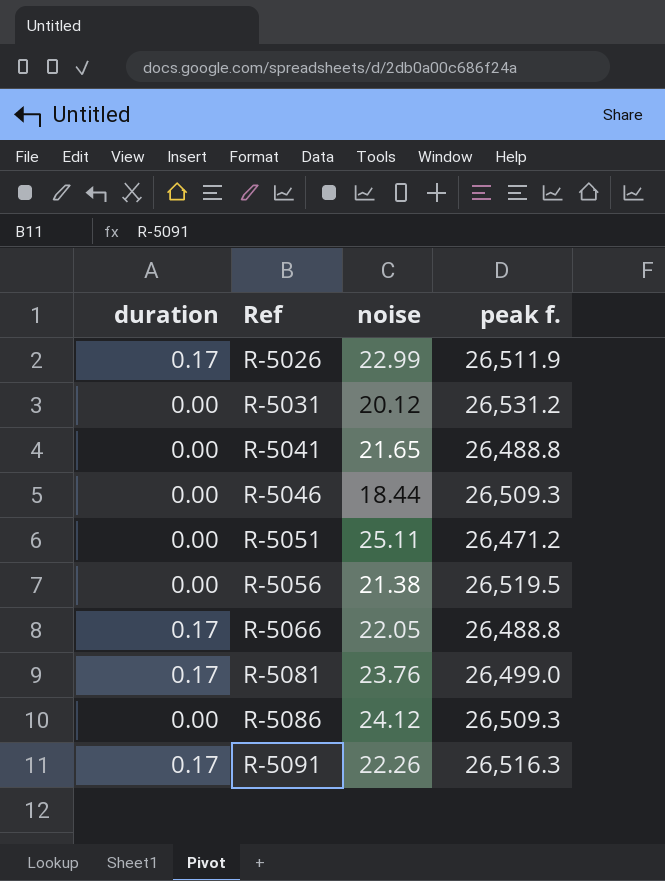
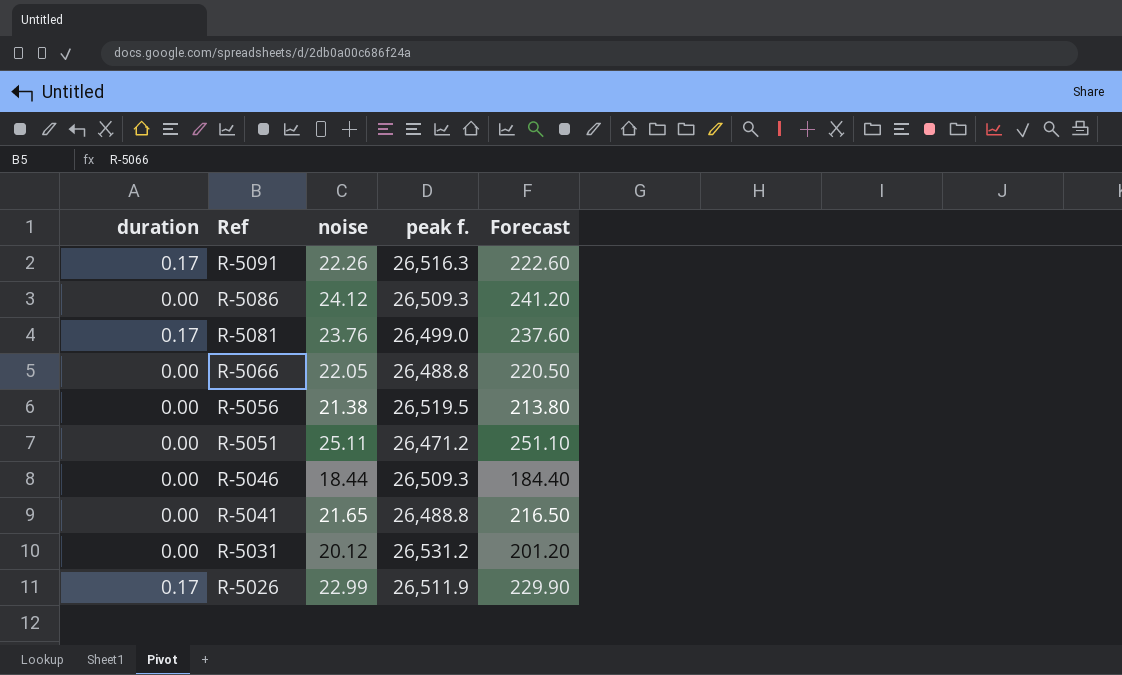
row order: Ref ascending -> Ref descending
column Forecast | formula: none -> [noise] * 10
R-5066 | duration: 0.17 -> 0.00

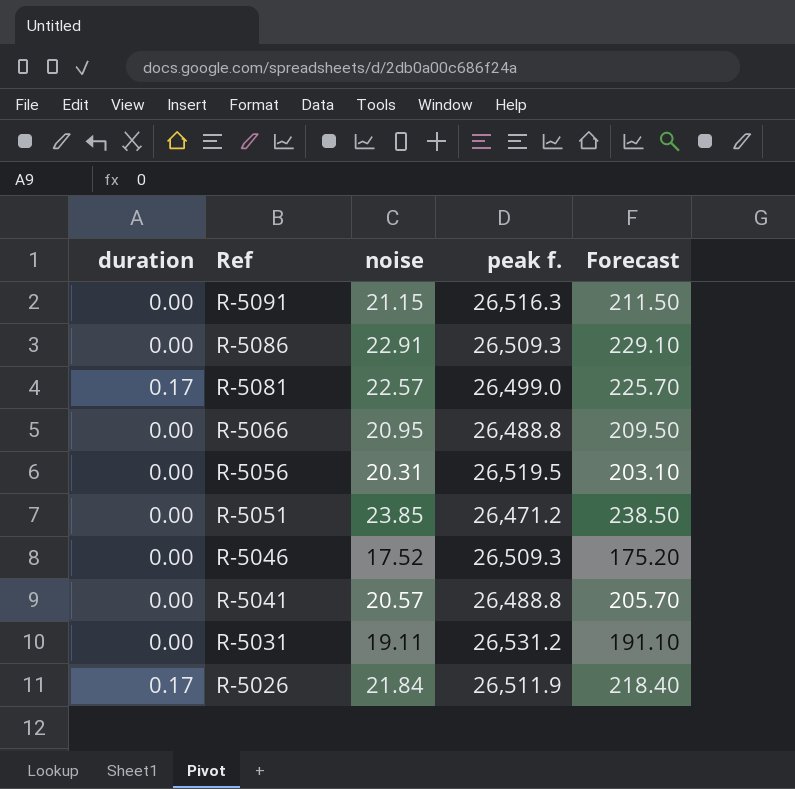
R-5091 | duration: 0.17 -> 0.00
R-5091 | noise: 22.26 -> 21.15
R-5091 | Forecast: 222.60 -> 211.50
R-5086 | noise: 24.12 -> 22.91
R-5086 | Forecast: 241.20 -> 229.10
R-5081 | noise: 23.76 -> 22.57
R-5081 | Forecast: 237.60 -> 225.70
R-5066 | noise: 22.05 -> 20.95
R-5066 | Forecast: 220.50 -> 209.50
R-5056 | noise: 21.38 -> 20.31
R-5056 | Forecast: 213.80 -> 203.10
R-5051 | noise: 25.11 -> 23.85
R-5051 | Forecast: 251.10 -> 238.50
R-5046 | noise: 18.44 -> 17.52
R-5046 | Forecast: 184.40 -> 175.20
R-5041 | noise: 21.65 -> 20.57
R-5041 | Forecast: 216.50 -> 205.70
R-5031 | noise: 20.12 -> 19.11
R-5031 | Forecast: 201.20 -> 191.10
R-5026 | noise: 22.99 -> 21.84
R-5026 | Forecast: 229.90 -> 218.40

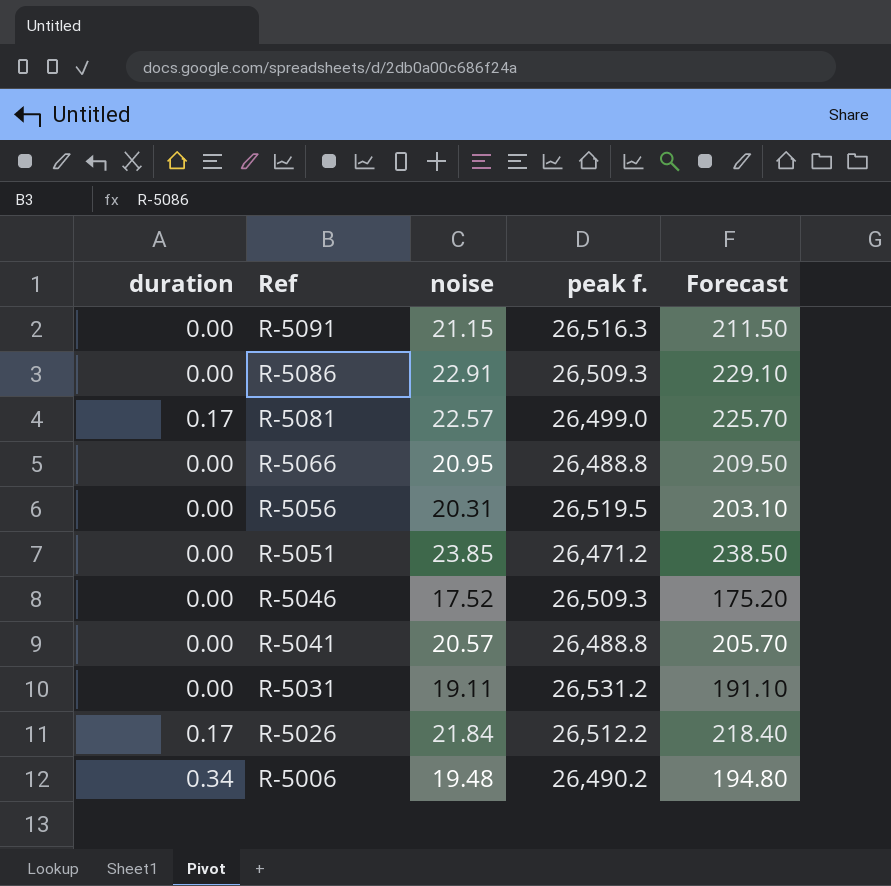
R-5026 | peak f.: 26,511.9 -> 26,512.2
row R-5006: none -> 0.34 | 19.48 | 26,490.2 | 194.80

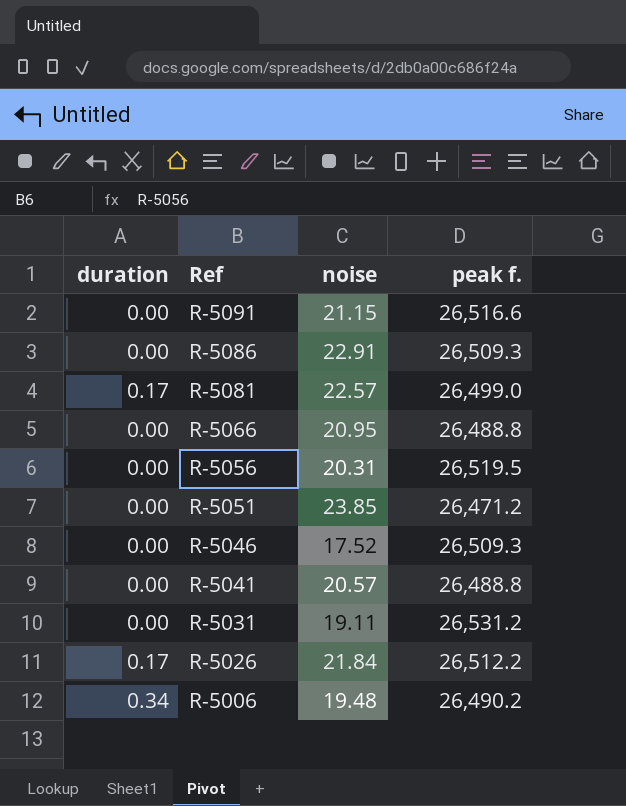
column Forecast | formula: [noise] * 10 -> none
R-5091 | peak f.: 26,516.3 -> 26,516.6

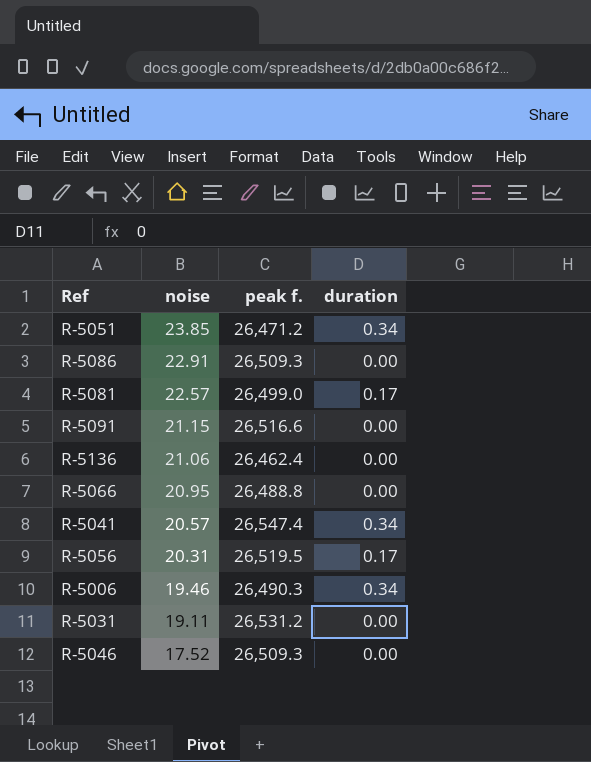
row order: Ref descending -> noise descending
column duration | position: 1 -> 4
row R-5026: 0.17 | 21.84 | 26,512.2 -> none
R-5051 | duration: 0.00 -> 0.34
row R-5136: none -> 21.06 | 26,462.4 | 0.00
R-5041 | peak f.: 26,488.8 -> 26,547.4
R-5041 | duration: 0.00 -> 0.34
R-5056 | duration: 0.00 -> 0.17
R-5006 | noise: 19.48 -> 19.46
R-5006 | peak f.: 26,490.2 -> 26,490.3

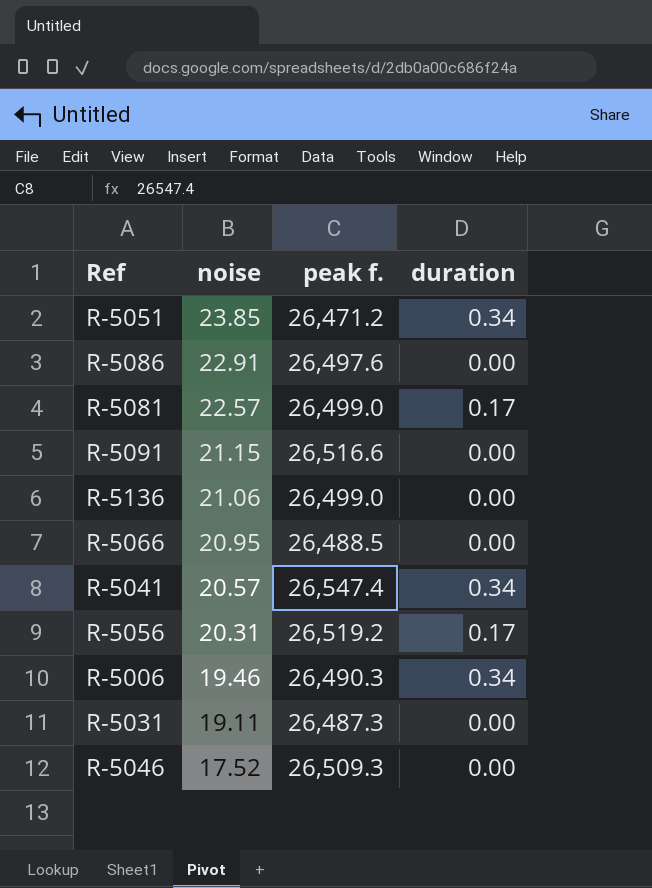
R-5086 | peak f.: 26,509.3 -> 26,497.6
R-5136 | peak f.: 26,462.4 -> 26,499.0
R-5066 | peak f.: 26,488.8 -> 26,488.5
R-5056 | peak f.: 26,519.5 -> 26,519.2
R-5031 | peak f.: 26,531.2 -> 26,487.3

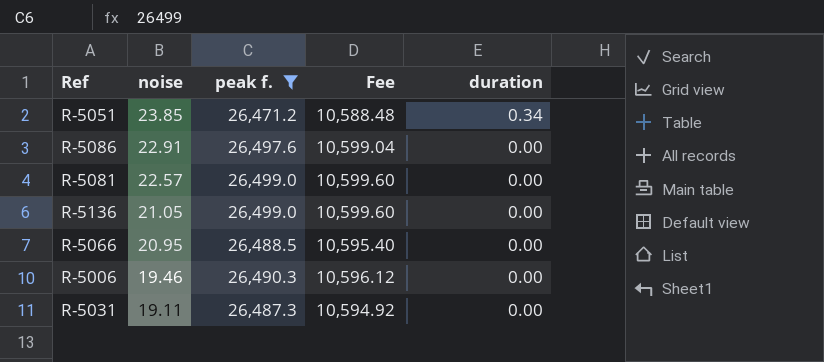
filter: none -> peak f. <= 26,499.0
column Fee | formula: none -> [peak f.] * 0.4
R-5081 | duration: 0.17 -> 0.00
R-5136 | noise: 21.06 -> 21.05
R-5006 | duration: 0.34 -> 0.00

